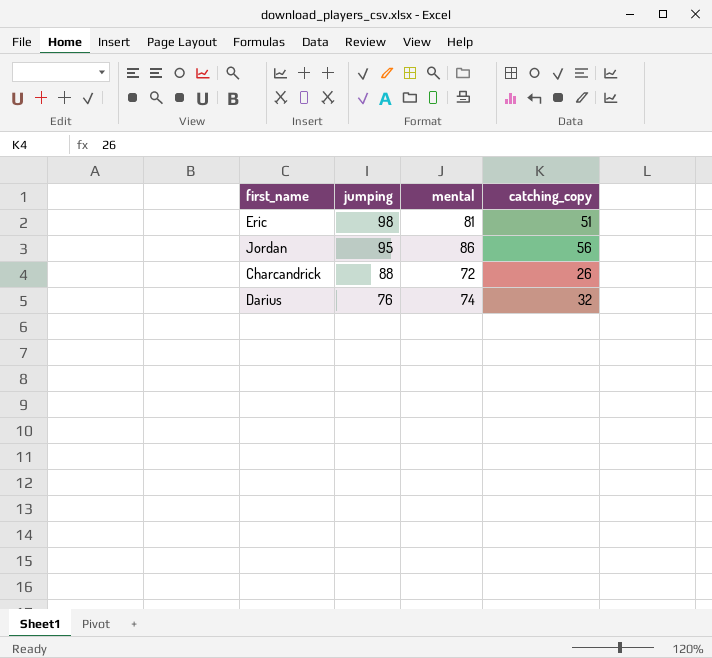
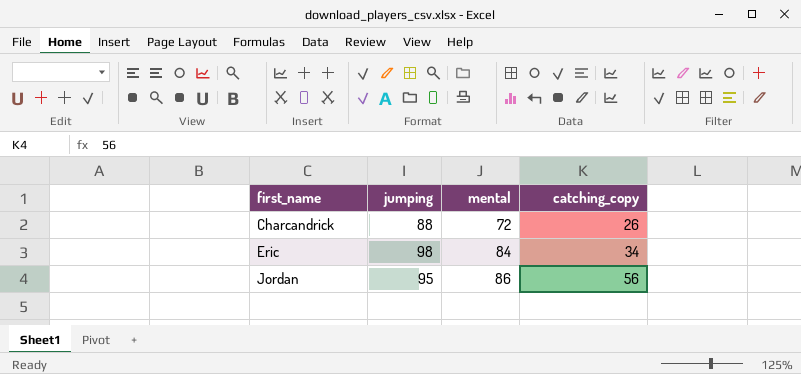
row order: jumping descending -> first_name ascending
row Darius: 76 | 74 | 32 -> none
Eric | mental: 81 -> 84
Eric | catching_copy: 51 -> 34

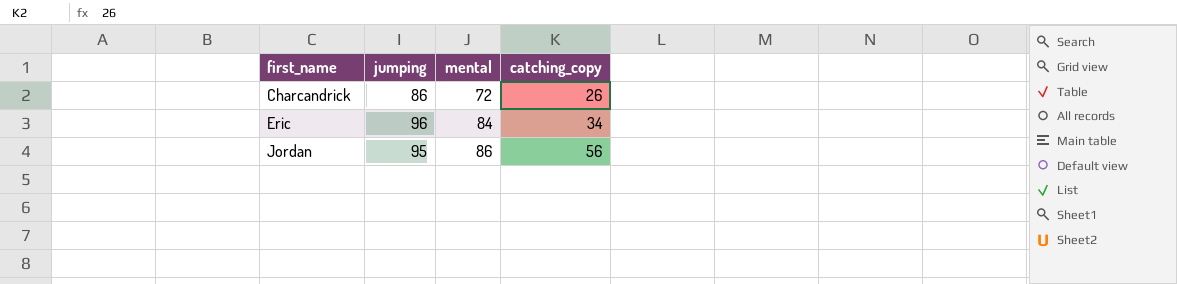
Charcandrick | jumping: 88 -> 86
Eric | jumping: 98 -> 96

